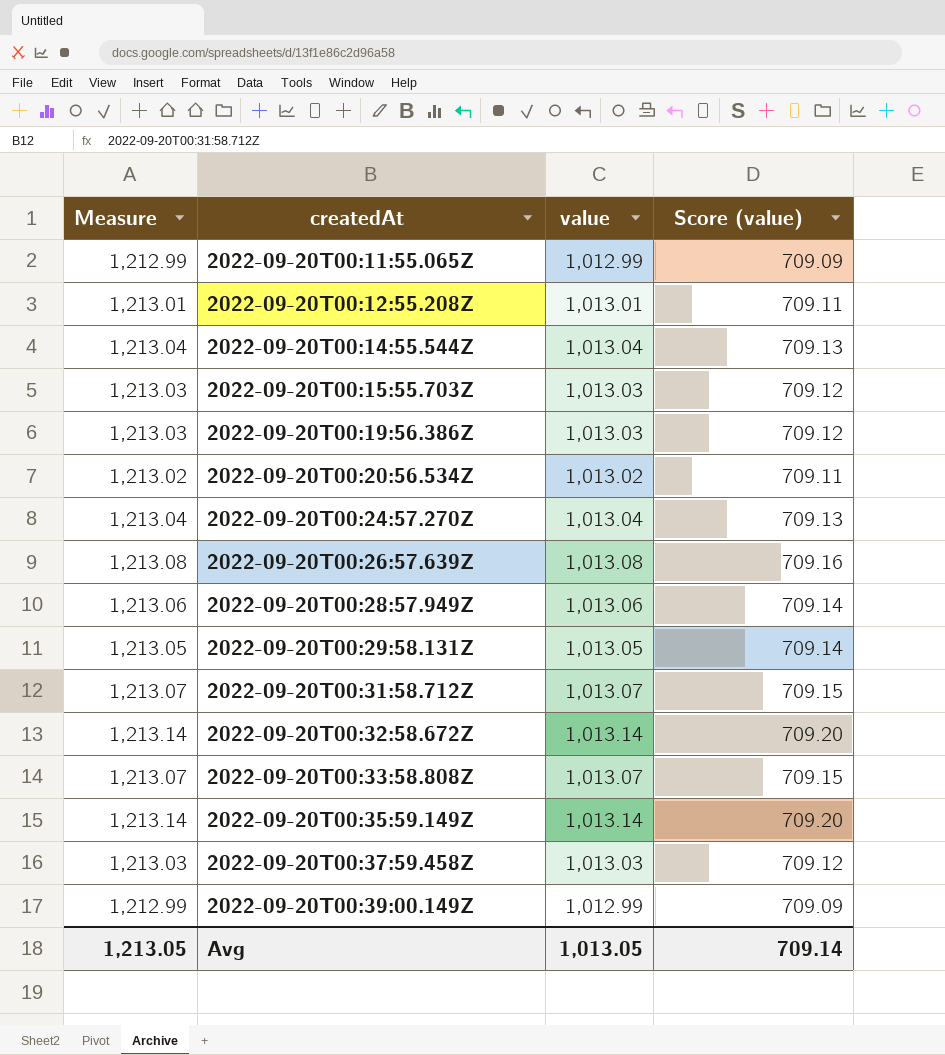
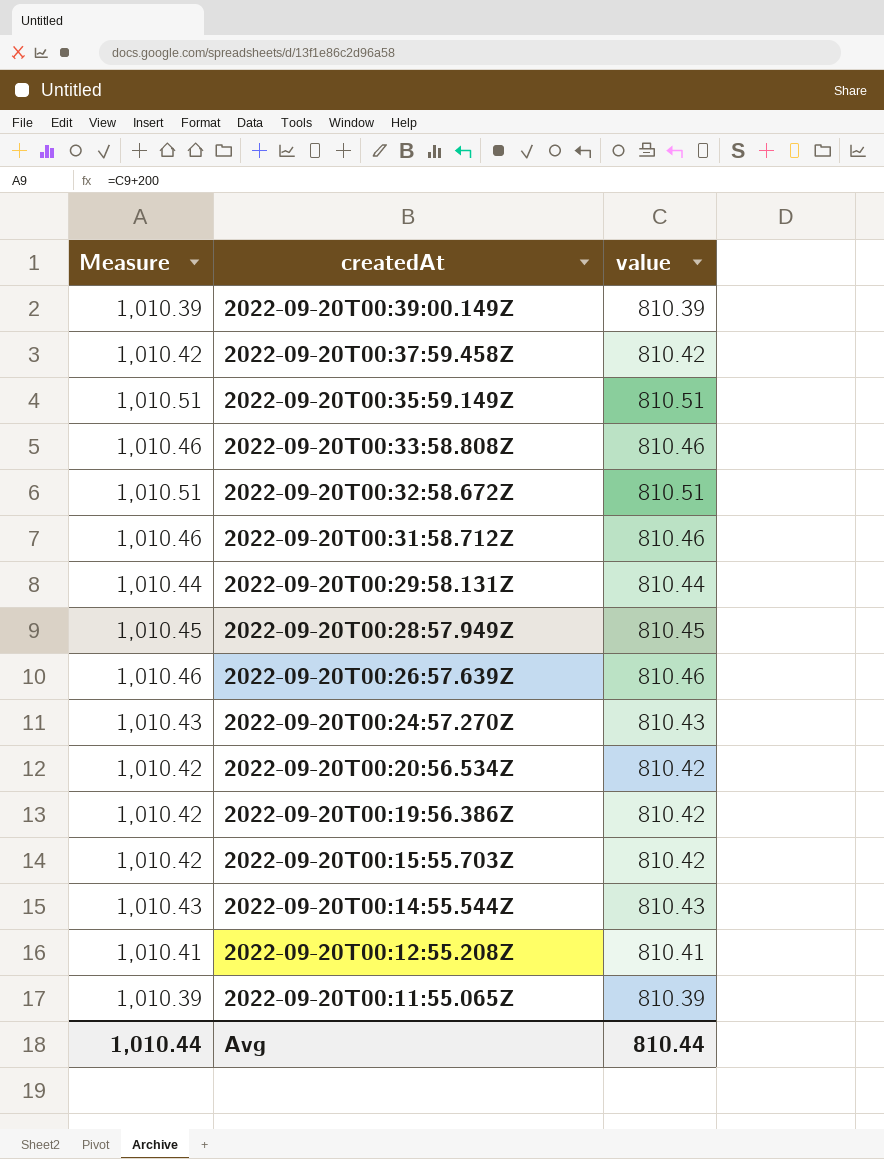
row order: createdAt ascending -> createdAt descending
column Score (value) | formula: [value] * 0.7 -> none
2022-09-20T00:39:00.149Z | Measure: 1,212.99 -> 1,010.39
2022-09-20T00:39:00.149Z | value: 1,012.99 -> 810.39
2022-09-20T00:37:59.458Z | Measure: 1,213.03 -> 1,010.42
2022-09-20T00:37:59.458Z | value: 1,013.03 -> 810.42
2022-09-20T00:35:59.149Z | Measure: 1,213.14 -> 1,010.51
2022-09-20T00:35:59.149Z | value: 1,013.14 -> 810.51
2022-09-20T00:33:58.808Z | Measure: 1,213.07 -> 1,010.46
2022-09-20T00:33:58.808Z | value: 1,013.07 -> 810.46
2022-09-20T00:32:58.672Z | Measure: 1,213.14 -> 1,010.51
2022-09-20T00:32:58.672Z | value: 1,013.14 -> 810.51
2022-09-20T00:31:58.712Z | Measure: 1,213.07 -> 1,010.46
2022-09-20T00:31:58.712Z | value: 1,013.07 -> 810.46
2022-09-20T00:29:58.131Z | Measure: 1,213.05 -> 1,010.44
2022-09-20T00:29:58.131Z | value: 1,013.05 -> 810.44
2022-09-20T00:28:57.949Z | Measure: 1,213.06 -> 1,010.45
2022-09-20T00:28:57.949Z | value: 1,013.06 -> 810.45
2022-09-20T00:26:57.639Z | Measure: 1,213.08 -> 1,010.46
2022-09-20T00:26:57.639Z | value: 1,013.08 -> 810.46
2022-09-20T00:24:57.270Z | Measure: 1,213.04 -> 1,010.43
2022-09-20T00:24:57.270Z | value: 1,013.04 -> 810.43
2022-09-20T00:20:56.534Z | Measure: 1,213.02 -> 1,010.42
2022-09-20T00:20:56.534Z | value: 1,013.02 -> 810.42
2022-09-20T00:19:56.386Z | Measure: 1,213.03 -> 1,010.42
2022-09-20T00:19:56.386Z | value: 1,013.03 -> 810.42
2022-09-20T00:15:55.703Z | Measure: 1,213.03 -> 1,010.42
2022-09-20T00:15:55.703Z | value: 1,013.03 -> 810.42
2022-09-20T00:14:55.544Z | Measure: 1,213.04 -> 1,010.43
2022-09-20T00:14:55.544Z | value: 1,013.04 -> 810.43
2022-09-20T00:12:55.208Z | Measure: 1,213.01 -> 1,010.41
2022-09-20T00:12:55.208Z | value: 1,013.01 -> 810.41
2022-09-20T00:11:55.065Z | Measure: 1,212.99 -> 1,010.39
2022-09-20T00:11:55.065Z | value: 1,012.99 -> 810.39
Avg | Measure: 1,213.05 -> 1,010.44
Avg | value: 1,013.05 -> 810.44

